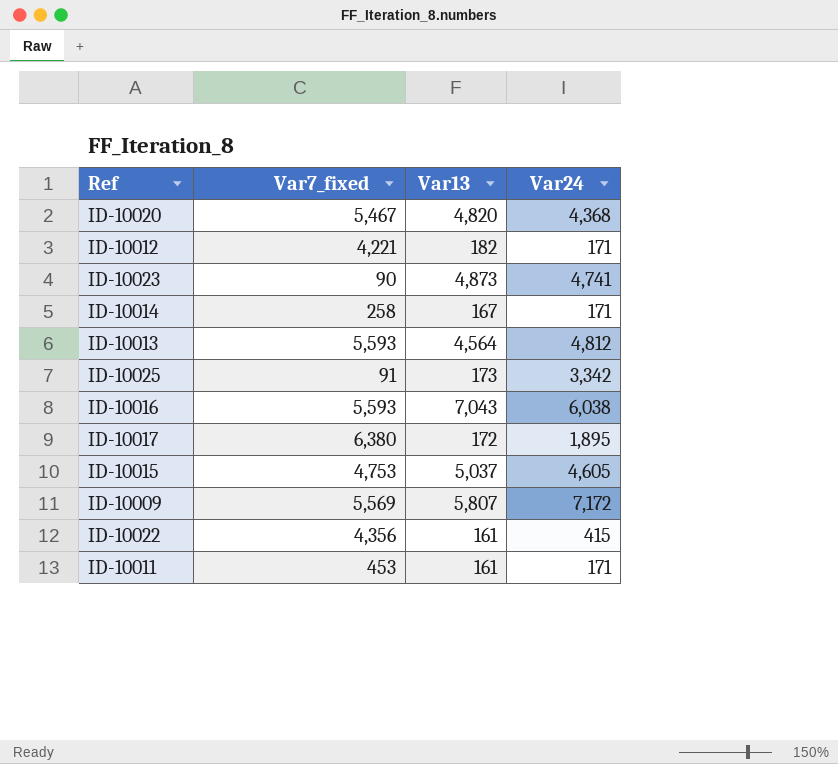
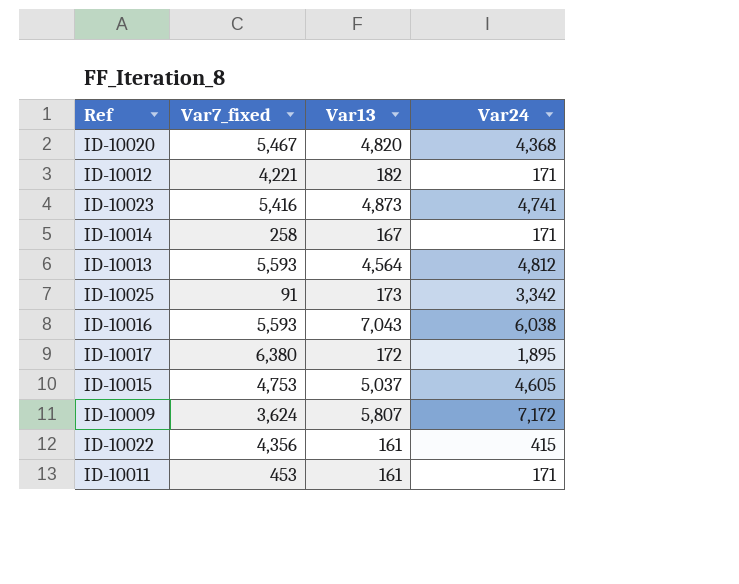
ID-10023 | Var7_fixed: 90 -> 5,416
ID-10009 | Var7_fixed: 5,569 -> 3,624

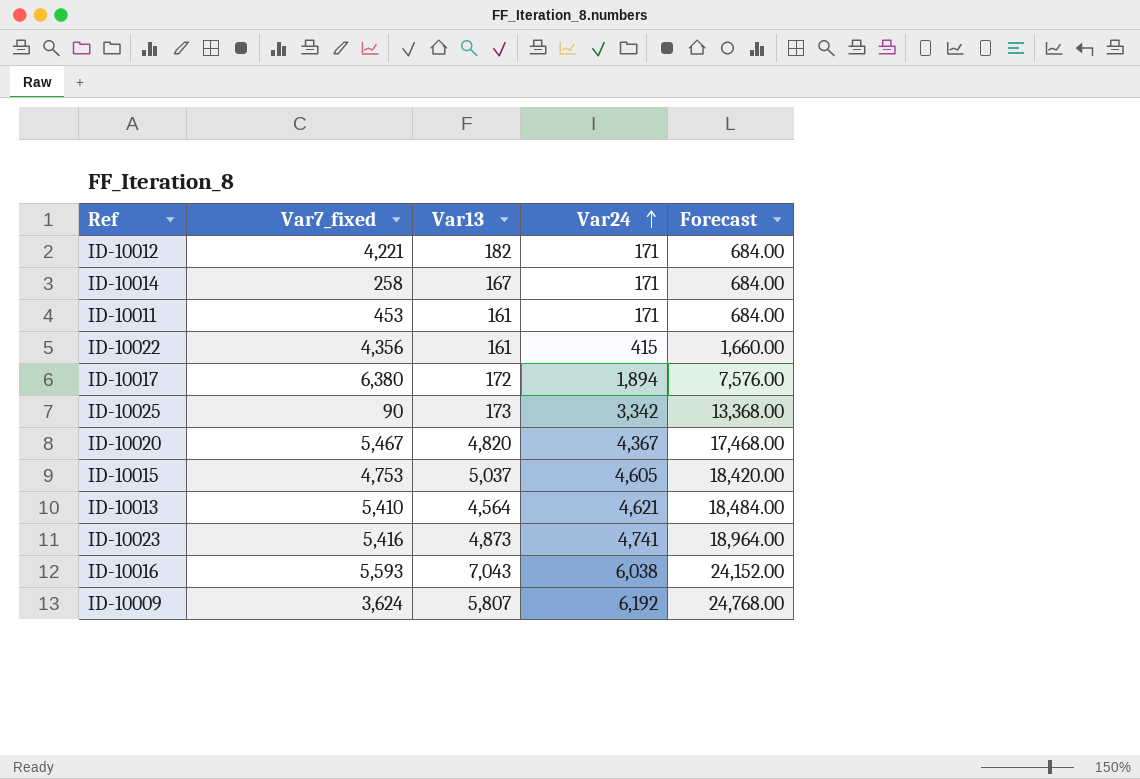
row order: none -> Var24 ascending
column Forecast | formula: none -> [Var24] * 4
ID-10017 | Var24: 1,895 -> 1,894
ID-10025 | Var7_fixed: 91 -> 90
ID-10020 | Var24: 4,368 -> 4,367
ID-10013 | Var7_fixed: 5,593 -> 5,410
ID-10013 | Var24: 4,812 -> 4,621
ID-10009 | Var24: 7,172 -> 6,192

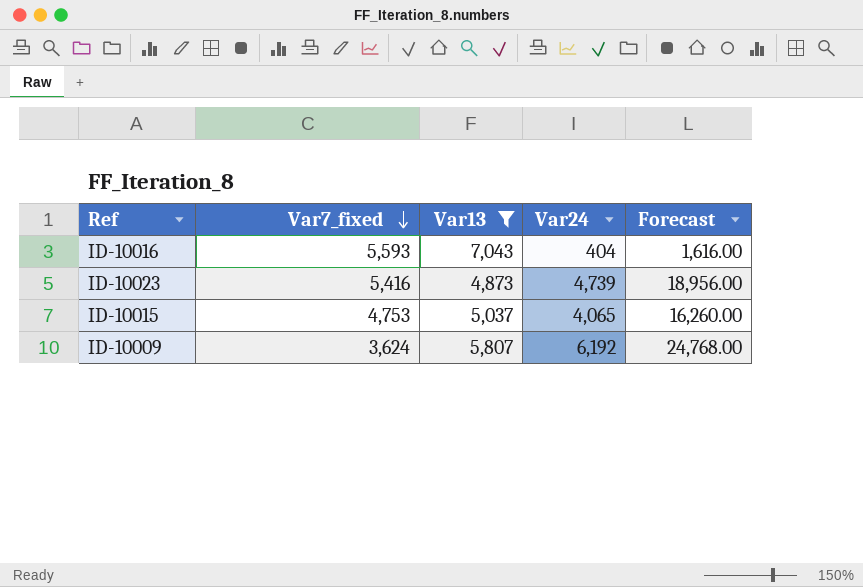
filter: none -> Var13 >= 4,873
row order: Var24 ascending -> Var7_fixed descending
ID-10016 | Var24: 6,038 -> 404
ID-10016 | Forecast: 24,152.00 -> 1,616.00
ID-10023 | Var24: 4,741 -> 4,739
ID-10023 | Forecast: 18,964.00 -> 18,956.00
ID-10015 | Var24: 4,605 -> 4,065
ID-10015 | Forecast: 18,420.00 -> 16,260.00

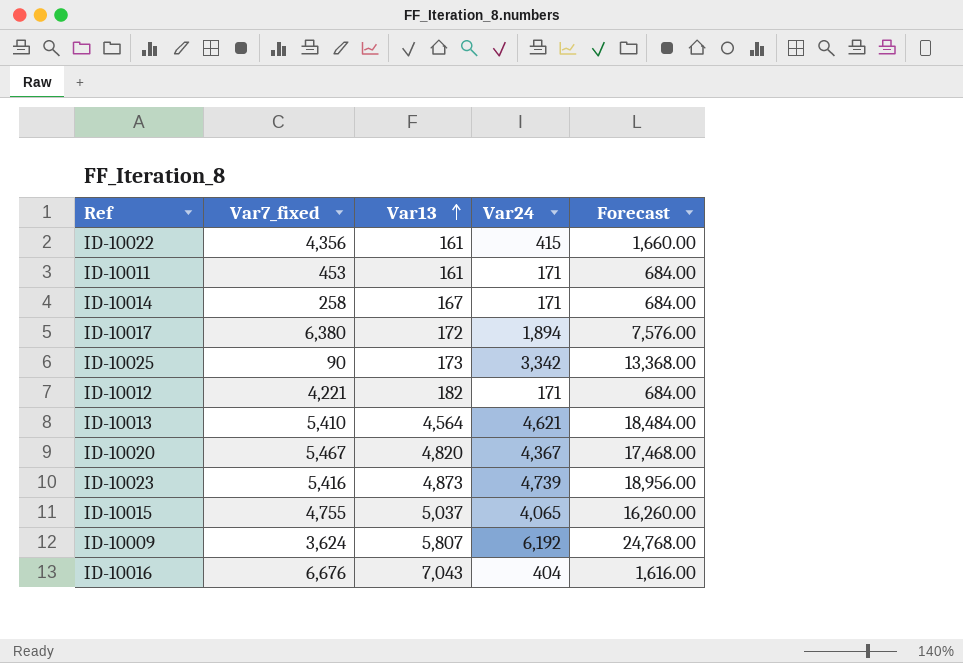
filter: Var13 >= 4,873 -> none
row order: Var7_fixed descending -> Var13 ascending
ID-10015 | Var7_fixed: 4,753 -> 4,755
ID-10016 | Var7_fixed: 5,593 -> 6,676

